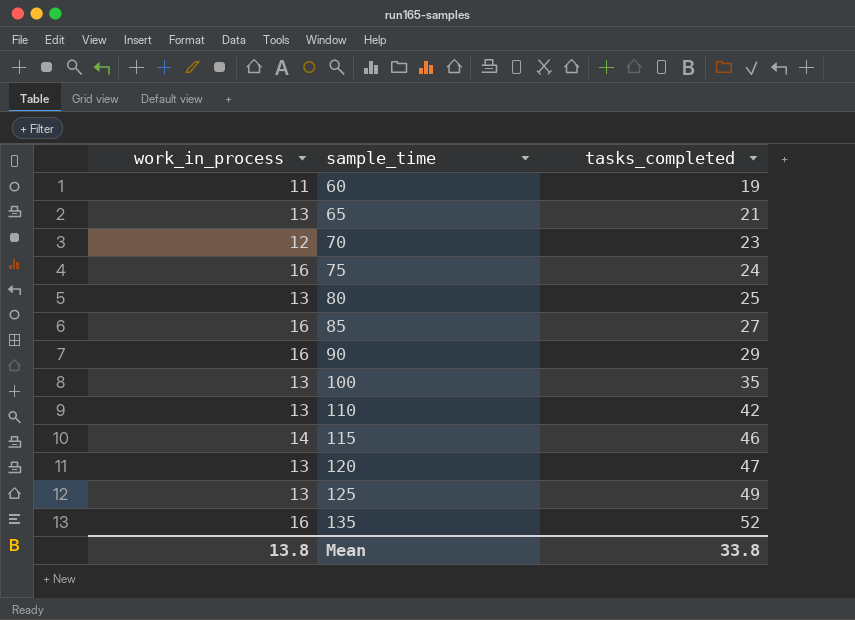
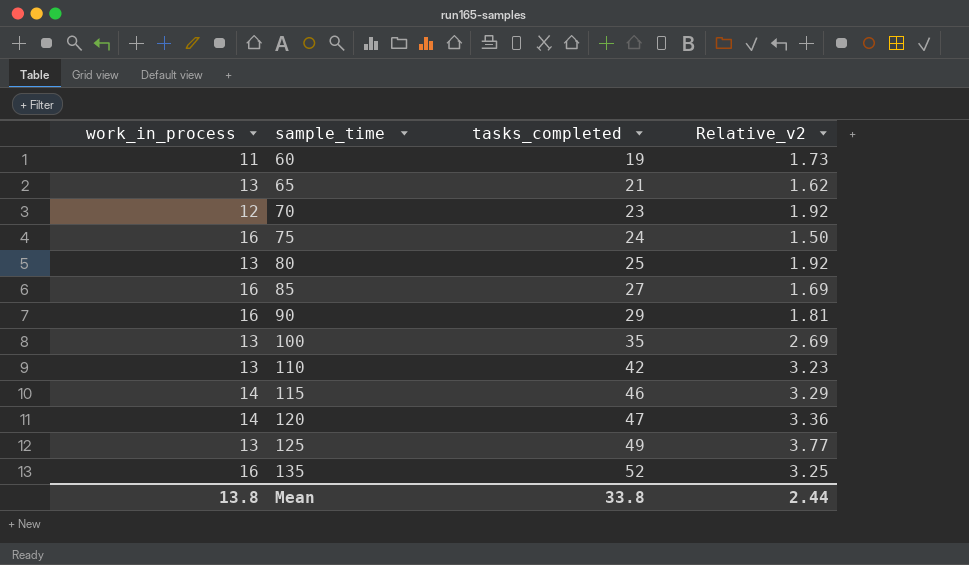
column Relative_v2 | formula: none -> [tasks_completed] / [work_in_process]
120 | work_in_process: 13 -> 14

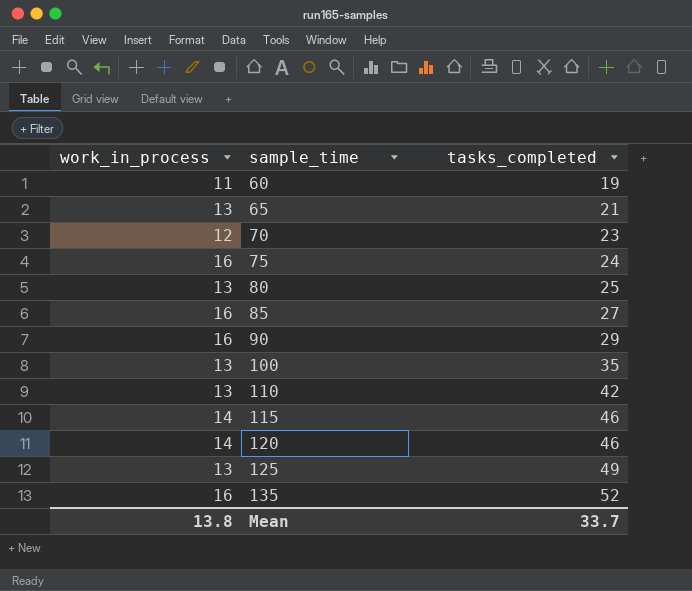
column Relative_v2 | formula: [tasks_completed] / [work_in_process] -> none
120 | tasks_completed: 47 -> 46
Mean | tasks_completed: 33.8 -> 33.7

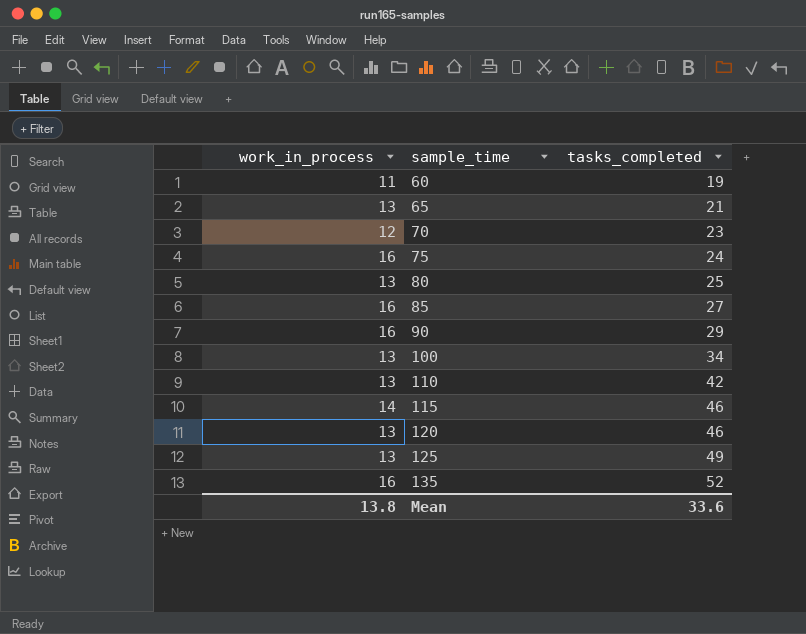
100 | tasks_completed: 35 -> 34
120 | work_in_process: 14 -> 13
Mean | tasks_completed: 33.7 -> 33.6

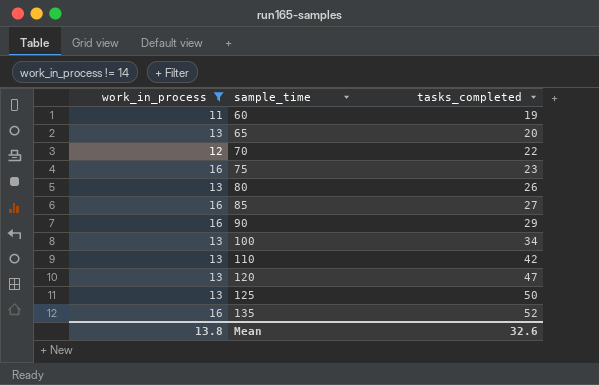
filter: none -> work_in_process != 14
65 | tasks_completed: 21 -> 20
70 | tasks_completed: 23 -> 22
75 | tasks_completed: 24 -> 23
80 | tasks_completed: 25 -> 26
120 | tasks_completed: 46 -> 47
125 | tasks_completed: 49 -> 50
Mean | tasks_completed: 33.6 -> 32.6

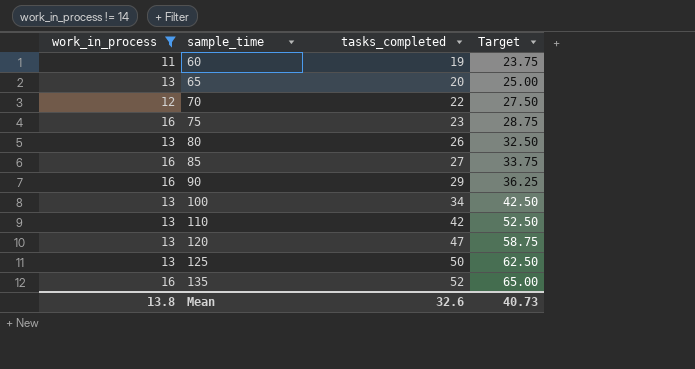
column Target | formula: none -> [tasks_completed] * 1.25

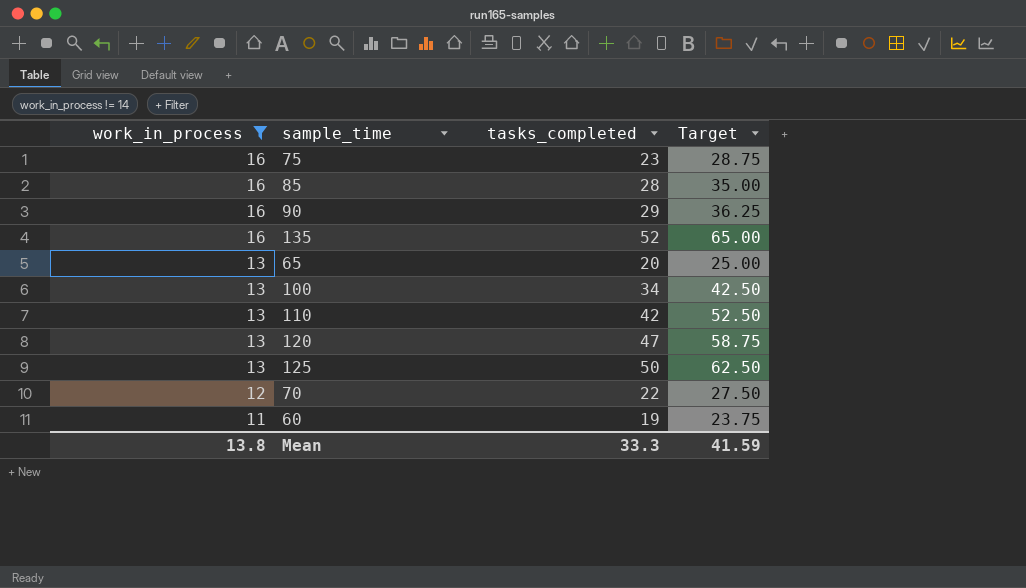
row order: sample_time ascending -> work_in_process descending
row 80: 13 | 26 | 32.50 -> none
85 | tasks_completed: 27 -> 28
85 | Target: 33.75 -> 35.00
Mean | tasks_completed: 32.6 -> 33.3
Mean | Target: 40.73 -> 41.59

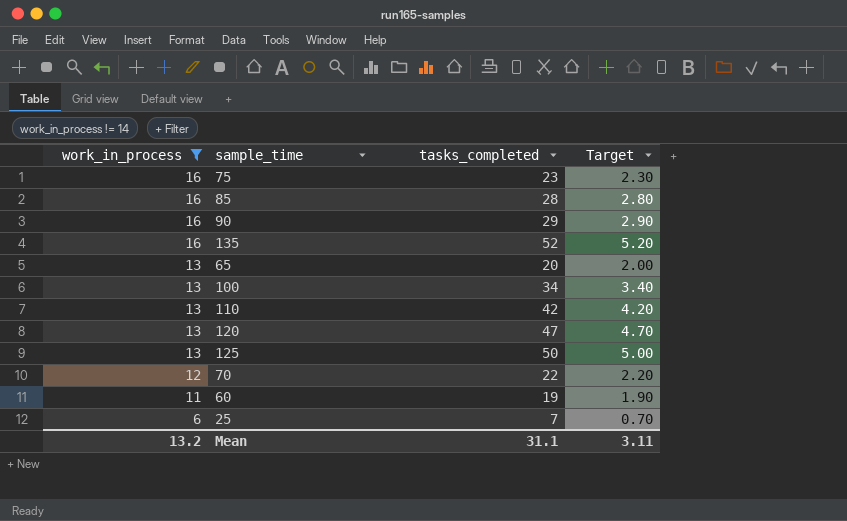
column Target | formula: [tasks_completed] * 1.25 -> [tasks_completed] * 0.1
row 25: none -> 6 | 7 | 0.70
Mean | work_in_process: 13.8 -> 13.2
Mean | tasks_completed: 33.3 -> 31.1
Mean | Target: 41.59 -> 3.11

